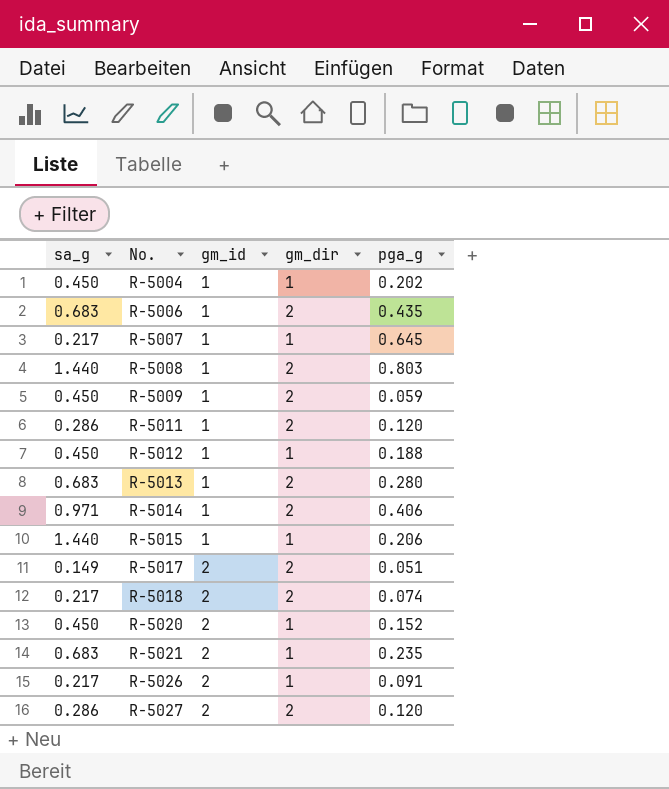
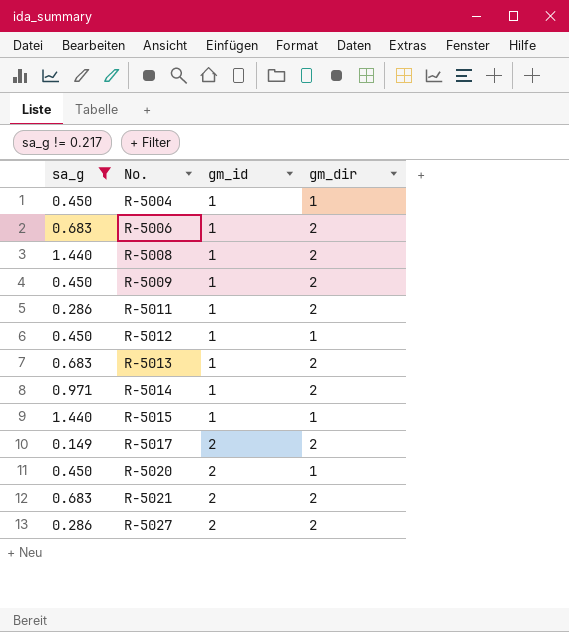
filter: none -> sa_g != 0.217
column pga_g | position: 5 -> none
R-5021 | gm_dir: 1 -> 2

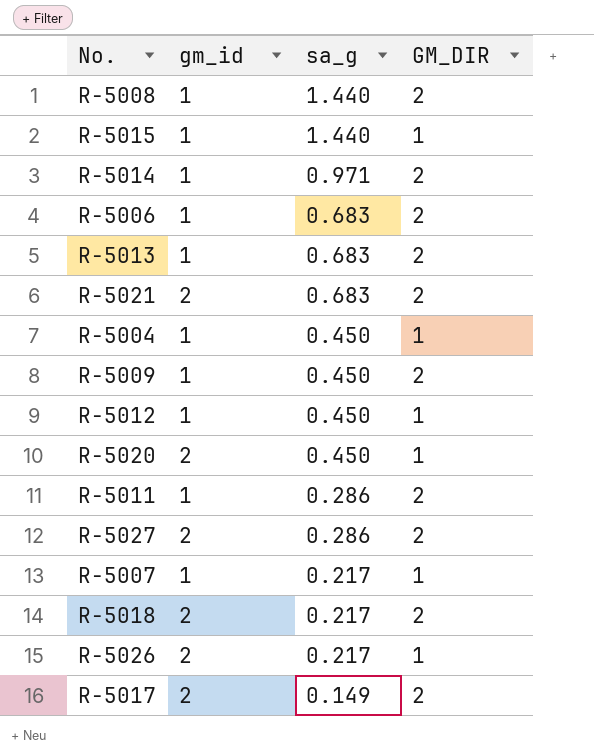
filter: sa_g != 0.217 -> none
row order: No. ascending -> sa_g descending
column sa_g | position: 1 -> 3
column name: gm_dir -> GM_DIR

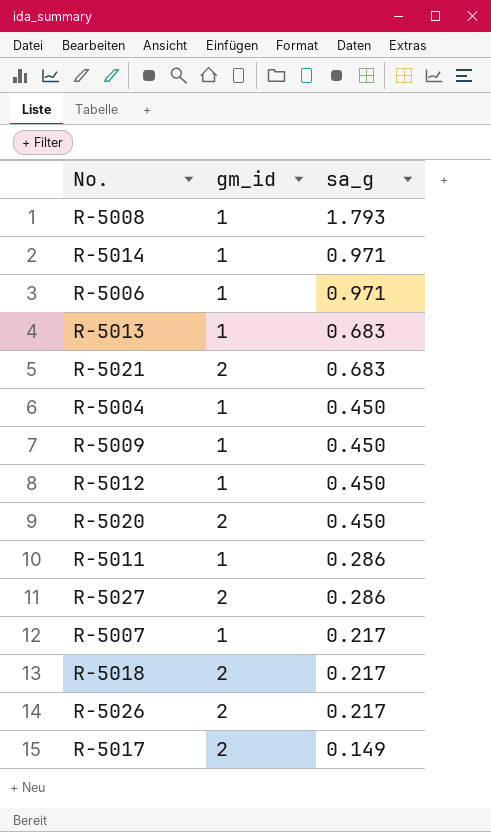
column GM_DIR | position: 4 -> none
row R-5015: 1 | 1.440 | 1 -> none
R-5008 | sa_g: 1.440 -> 1.793
R-5006 | sa_g: 0.683 -> 0.971

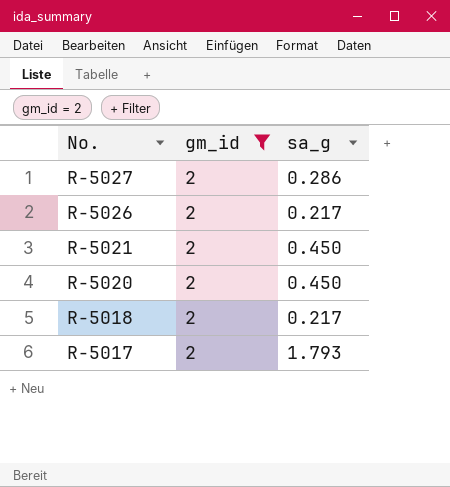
filter: none -> gm_id = 2
row order: sa_g descending -> No. descending
R-5021 | sa_g: 0.683 -> 0.450
R-5017 | sa_g: 0.149 -> 1.793

